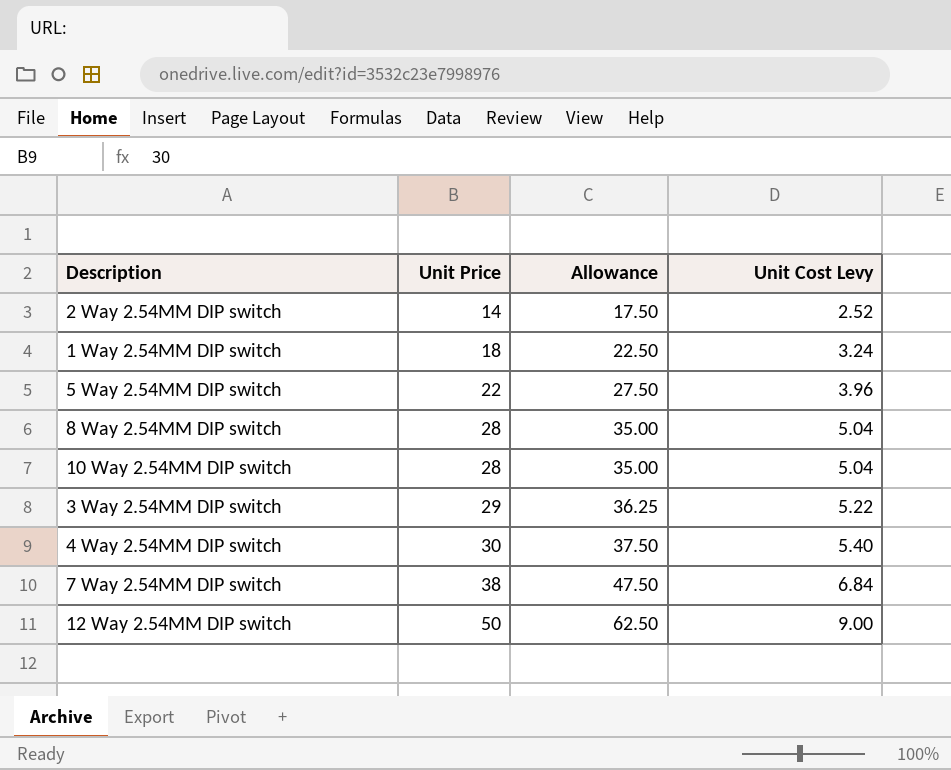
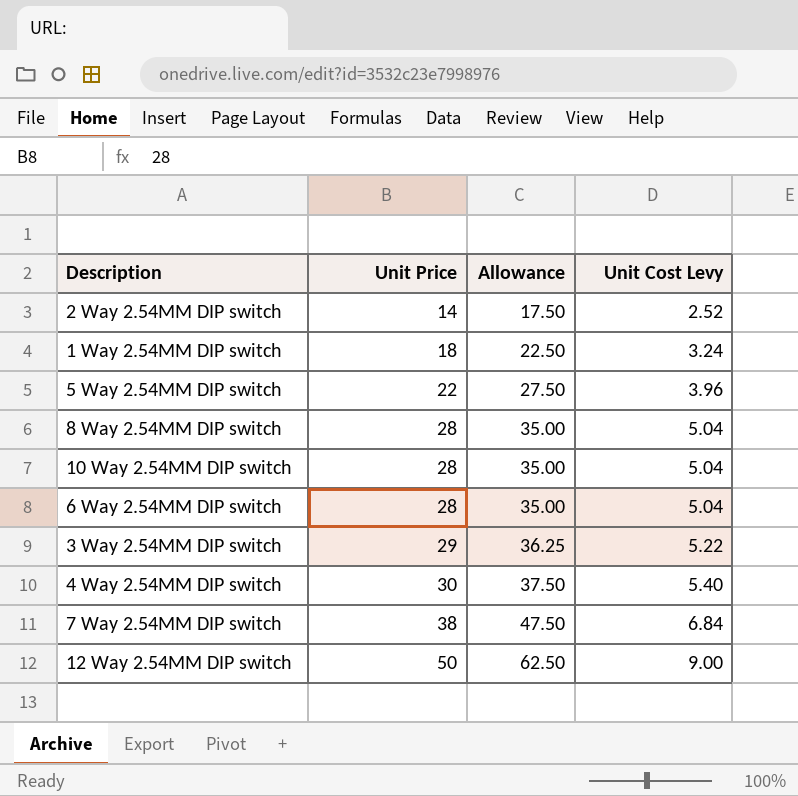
row 6 Way 2.54MM DIP switch: none -> 28 | 35.00 | 5.04

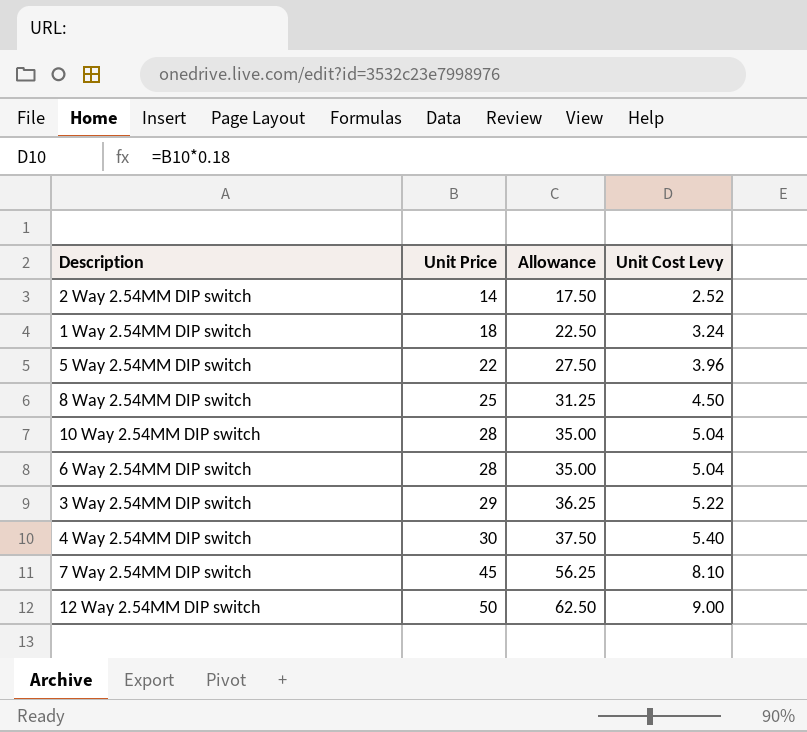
8 Way 2.54MM DIP switch | Unit Price: 28 -> 25
8 Way 2.54MM DIP switch | Allowance: 35.00 -> 31.25
8 Way 2.54MM DIP switch | Unit Cost Levy: 5.04 -> 4.50
7 Way 2.54MM DIP switch | Unit Price: 38 -> 45
7 Way 2.54MM DIP switch | Allowance: 47.50 -> 56.25
7 Way 2.54MM DIP switch | Unit Cost Levy: 6.84 -> 8.10

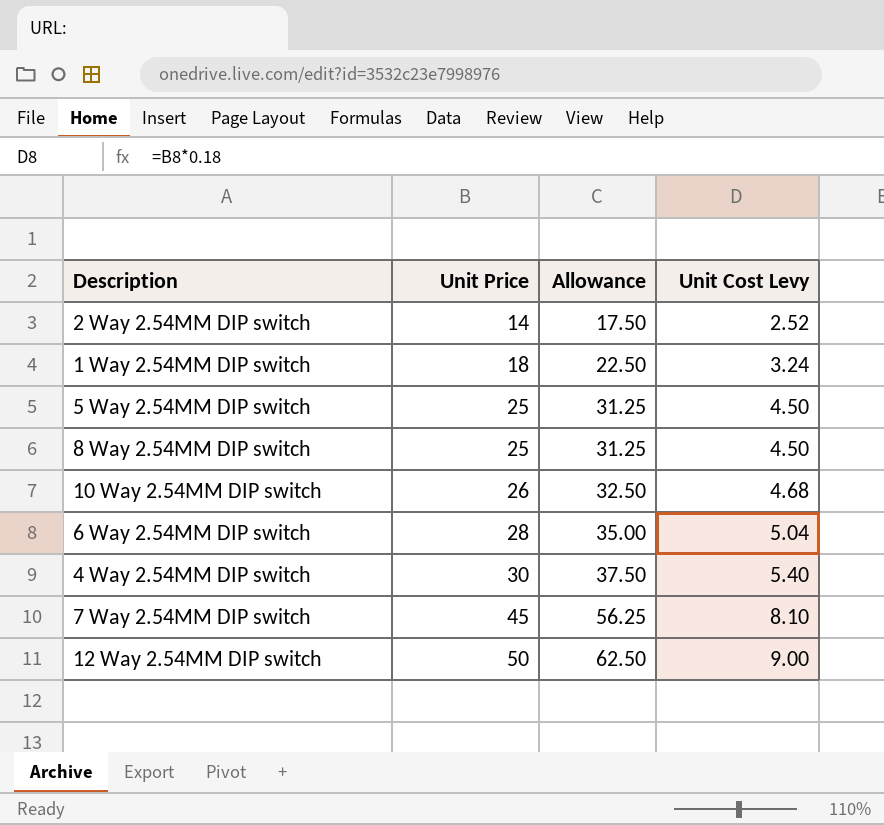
row 3 Way 2.54MM DIP switch: 29 | 36.25 | 5.22 -> none
5 Way 2.54MM DIP switch | Unit Price: 22 -> 25
5 Way 2.54MM DIP switch | Allowance: 27.50 -> 31.25
5 Way 2.54MM DIP switch | Unit Cost Levy: 3.96 -> 4.50
10 Way 2.54MM DIP switch | Unit Price: 28 -> 26
10 Way 2.54MM DIP switch | Allowance: 35.00 -> 32.50
10 Way 2.54MM DIP switch | Unit Cost Levy: 5.04 -> 4.68

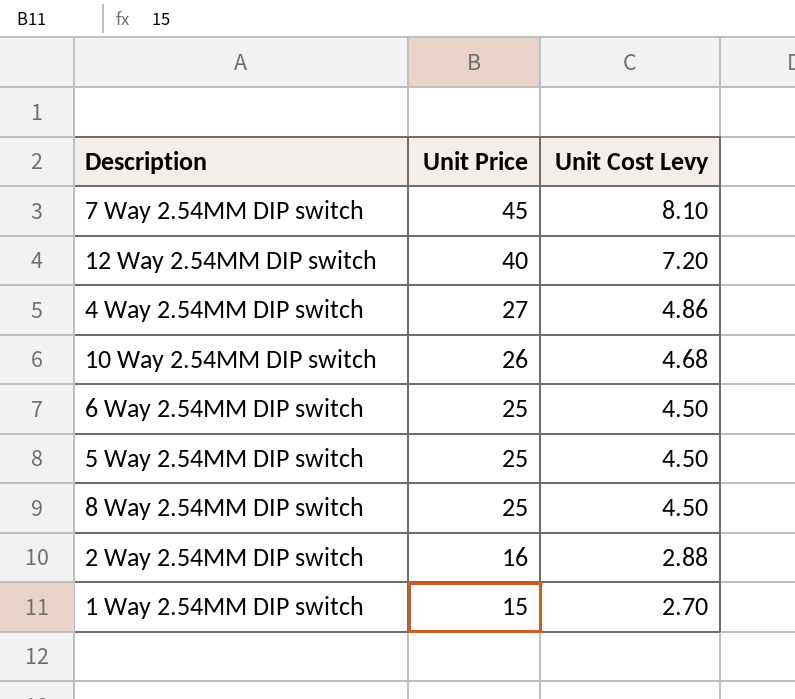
row order: Unit Price ascending -> Unit Price descending
column Allowance | formula: [Unit Price] * 1.25 -> none
12 Way 2.54MM DIP switch | Unit Price: 50 -> 40
12 Way 2.54MM DIP switch | Unit Cost Levy: 9.00 -> 7.20
4 Way 2.54MM DIP switch | Unit Price: 30 -> 27
4 Way 2.54MM DIP switch | Unit Cost Levy: 5.40 -> 4.86
6 Way 2.54MM DIP switch | Unit Price: 28 -> 25
6 Way 2.54MM DIP switch | Unit Cost Levy: 5.04 -> 4.50
2 Way 2.54MM DIP switch | Unit Price: 14 -> 16
2 Way 2.54MM DIP switch | Unit Cost Levy: 2.52 -> 2.88
1 Way 2.54MM DIP switch | Unit Price: 18 -> 15
1 Way 2.54MM DIP switch | Unit Cost Levy: 3.24 -> 2.70

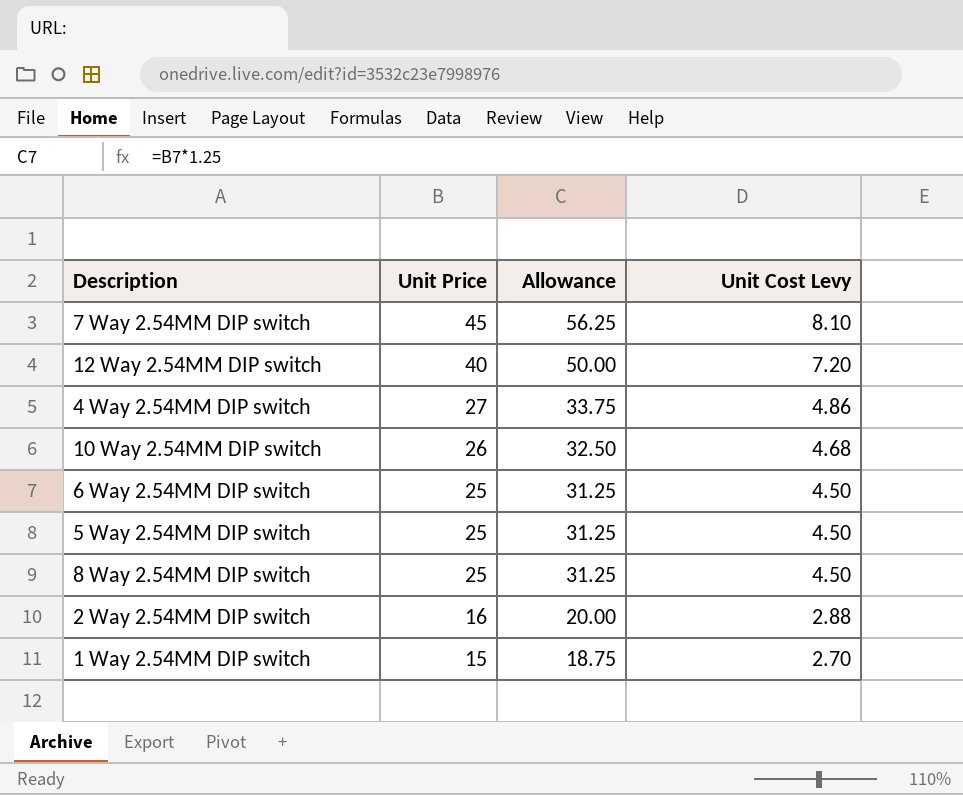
column Allowance | formula: none -> [Unit Price] * 1.25

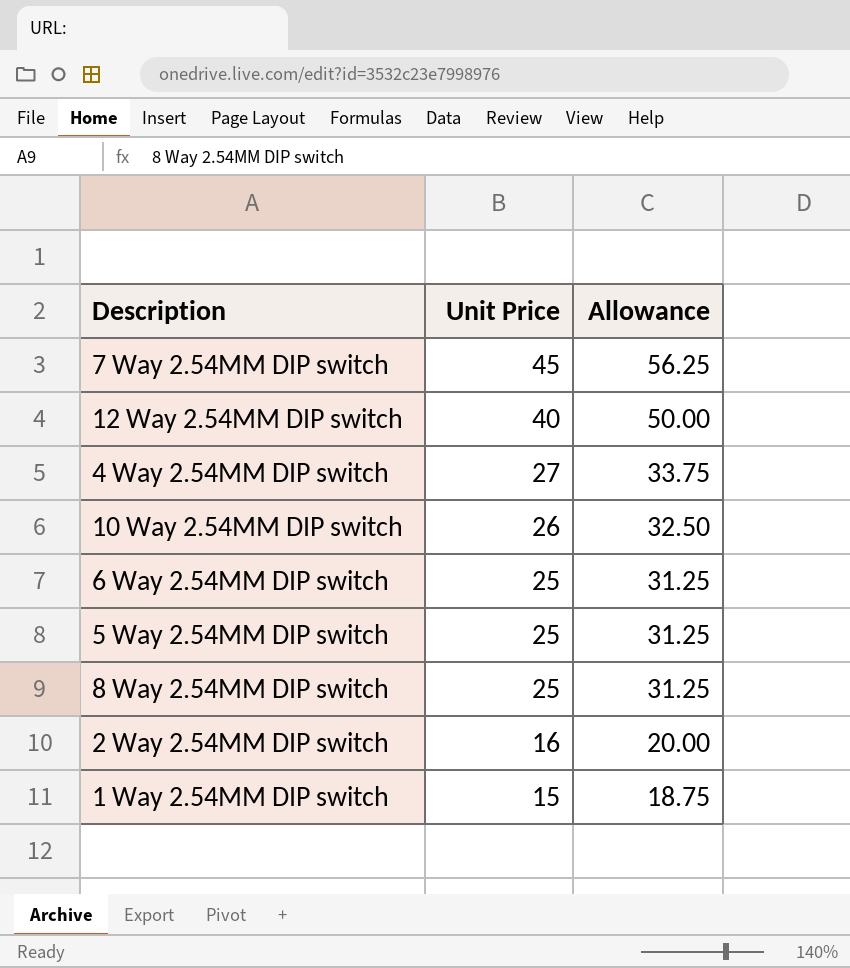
column Unit Cost Levy | formula: [Unit Price] * 0.18 -> none

